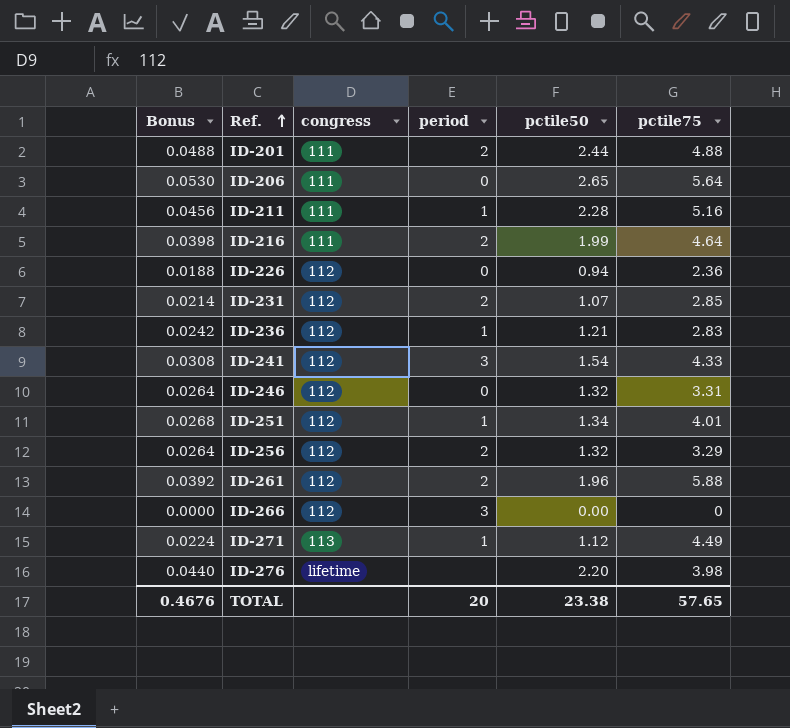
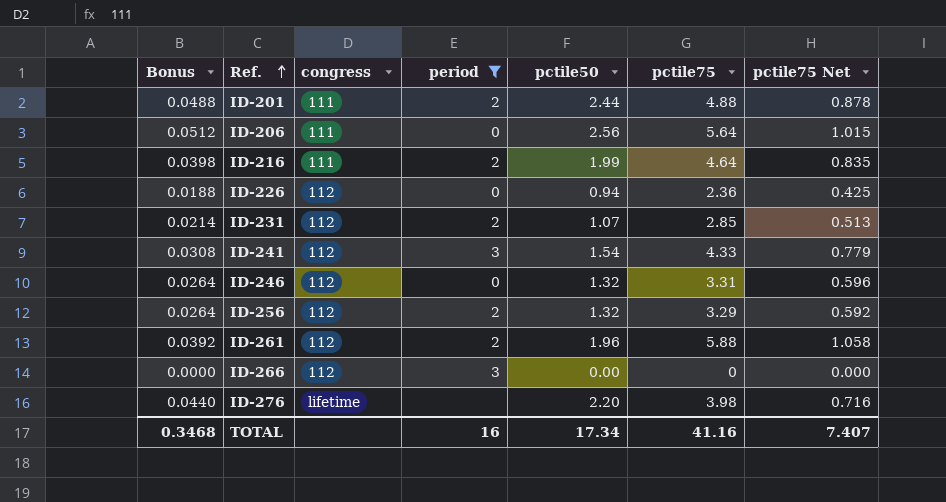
filter: none -> period != 1
column pctile75 Net | formula: none -> [pctile75] * 0.18
ID-206 | Bonus: 0.0530 -> 0.0512
ID-206 | pctile50: 2.65 -> 2.56
TOTAL | Bonus: 0.4676 -> 0.3468
TOTAL | period: 20 -> 16
TOTAL | pctile50: 23.38 -> 17.34
TOTAL | pctile75: 57.65 -> 41.16

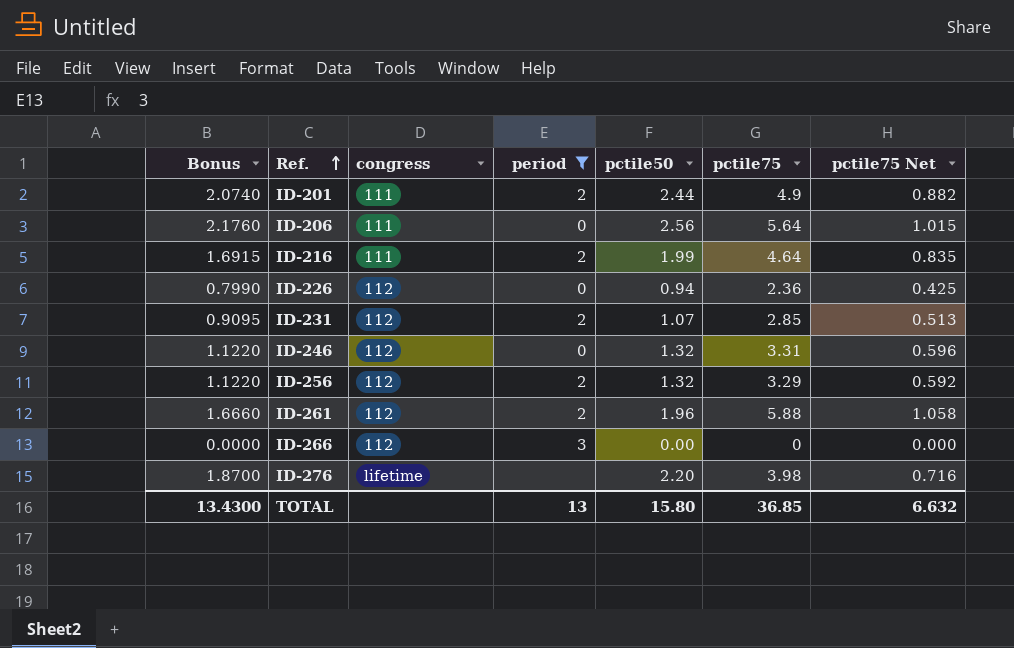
column Bonus | formula: [pctile50] * 0.02 -> [pctile50] * 0.85
row ID-241: 0.0308 | 112 | 3 | 1.54 | 4.33 | 0.779 -> none
ID-201 | pctile75: 4.88 -> 4.9
ID-201 | pctile75 Net: 0.878 -> 0.882
TOTAL | Bonus: 0.3468 -> 13.4300
TOTAL | period: 16 -> 13
TOTAL | pctile50: 17.34 -> 15.80
TOTAL | pctile75: 41.16 -> 36.85
TOTAL | pctile75 Net: 7.407 -> 6.632

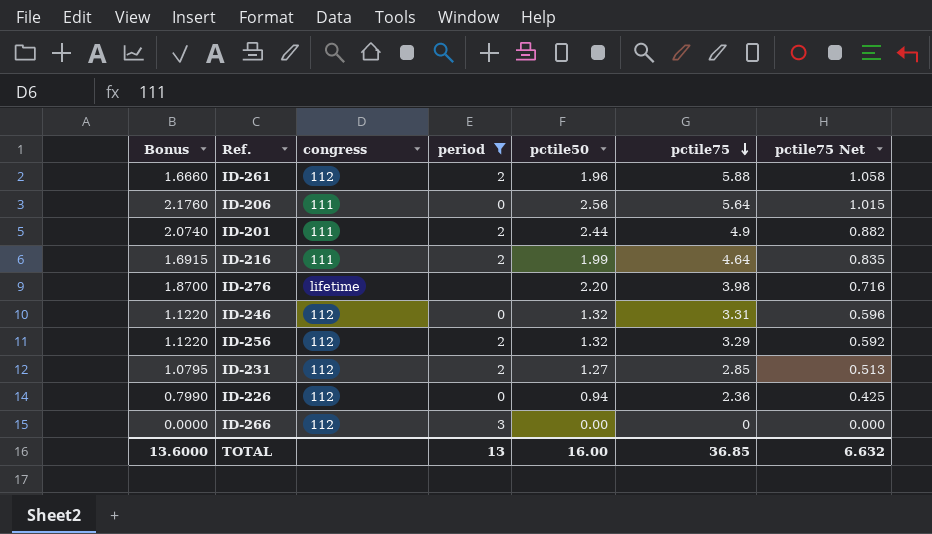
row order: Ref. ascending -> pctile75 descending
ID-231 | Bonus: 0.9095 -> 1.0795
ID-231 | pctile50: 1.07 -> 1.27
TOTAL | Bonus: 13.4300 -> 13.6000
TOTAL | pctile50: 15.80 -> 16.00

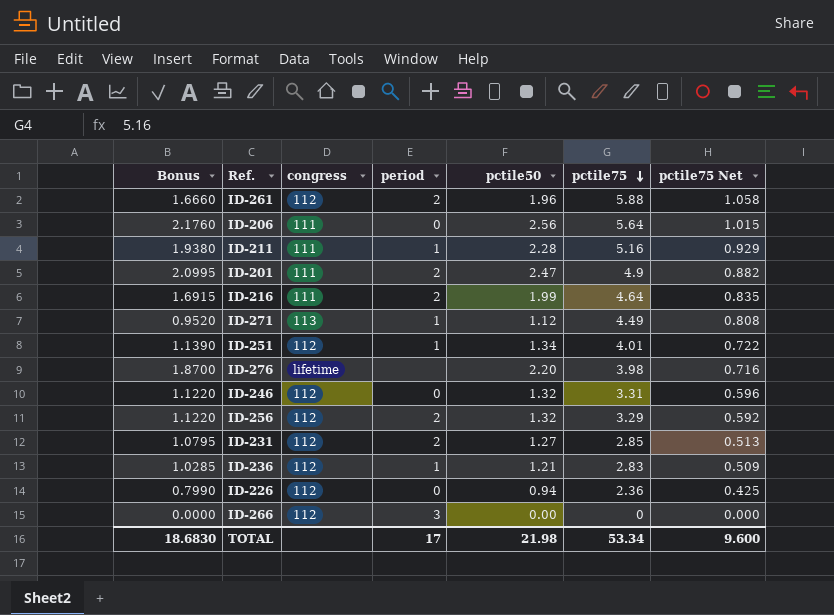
filter: period != 1 -> none
ID-201 | Bonus: 2.0740 -> 2.0995
ID-201 | pctile50: 2.44 -> 2.47
TOTAL | Bonus: 13.6000 -> 18.6830
TOTAL | period: 13 -> 17
TOTAL | pctile50: 16.00 -> 21.98
TOTAL | pctile75: 36.85 -> 53.34
TOTAL | pctile75 Net: 6.632 -> 9.600

